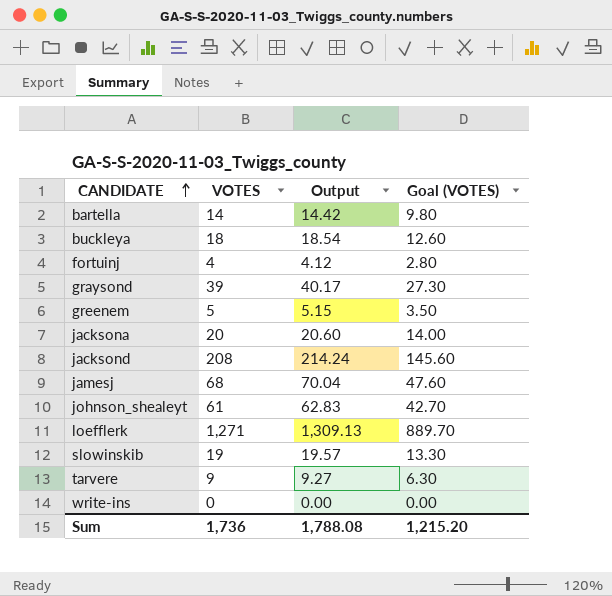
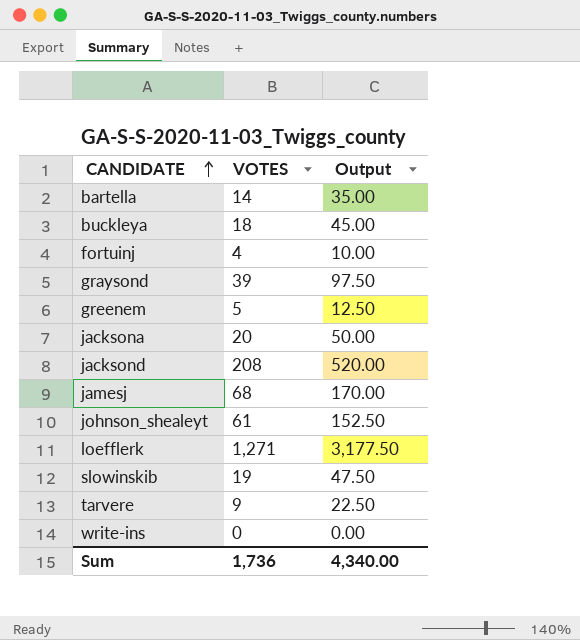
column Goal (VOTES) | formula: [VOTES] * 0.7 -> none
column Output | formula: [VOTES] * 1.03 -> [VOTES] * 2.5
Sum | Output: 1,788.08 -> 4,340.00

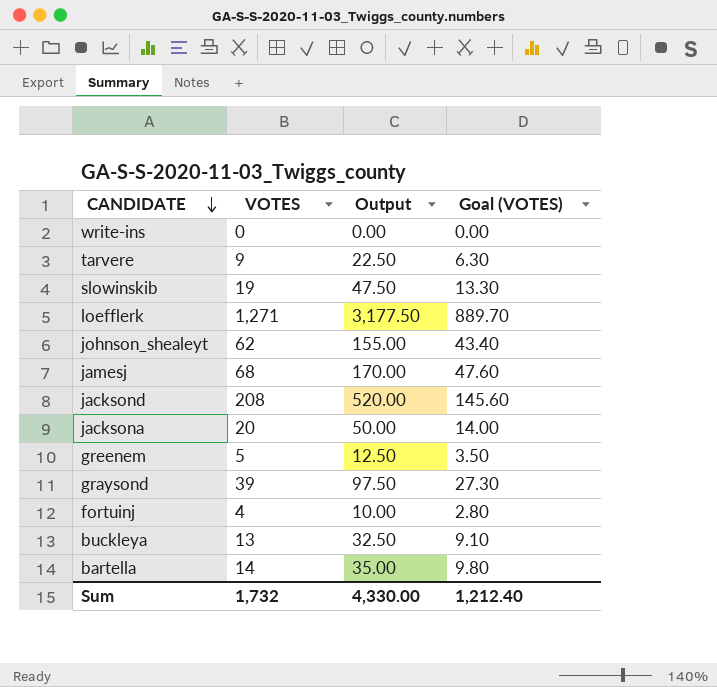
row order: CANDIDATE ascending -> CANDIDATE descending
column Goal (VOTES) | formula: none -> [VOTES] * 0.7
johnson_shealeyt | VOTES: 61 -> 62
johnson_shealeyt | Output: 152.50 -> 155.00
buckleya | VOTES: 18 -> 13
buckleya | Output: 45.00 -> 32.50
Sum | VOTES: 1,736 -> 1,732
Sum | Output: 4,340.00 -> 4,330.00

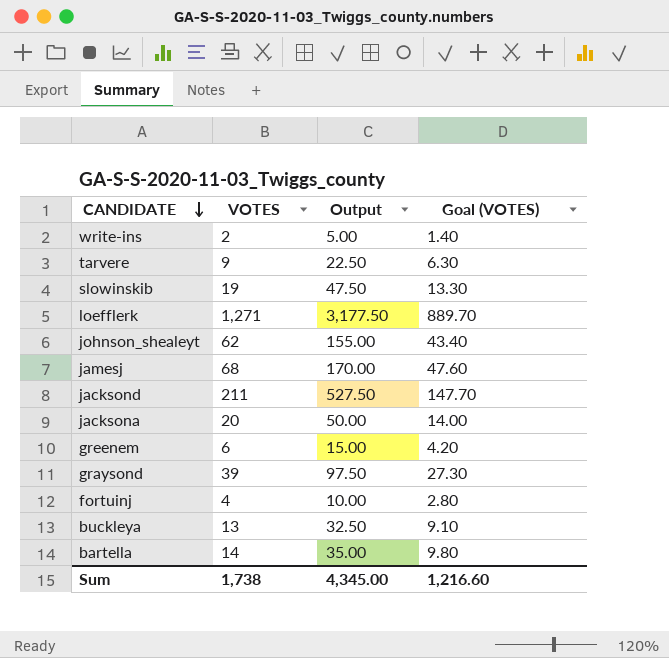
write-ins | VOTES: 0 -> 2
write-ins | Output: 0.00 -> 5.00
write-ins | Goal (VOTES): 0.00 -> 1.40
jacksond | VOTES: 208 -> 211
jacksond | Output: 520.00 -> 527.50
jacksond | Goal (VOTES): 145.60 -> 147.70
greenem | VOTES: 5 -> 6
greenem | Output: 12.50 -> 15.00
greenem | Goal (VOTES): 3.50 -> 4.20
Sum | VOTES: 1,732 -> 1,738
Sum | Output: 4,330.00 -> 4,345.00
Sum | Goal (VOTES): 1,212.40 -> 1,216.60

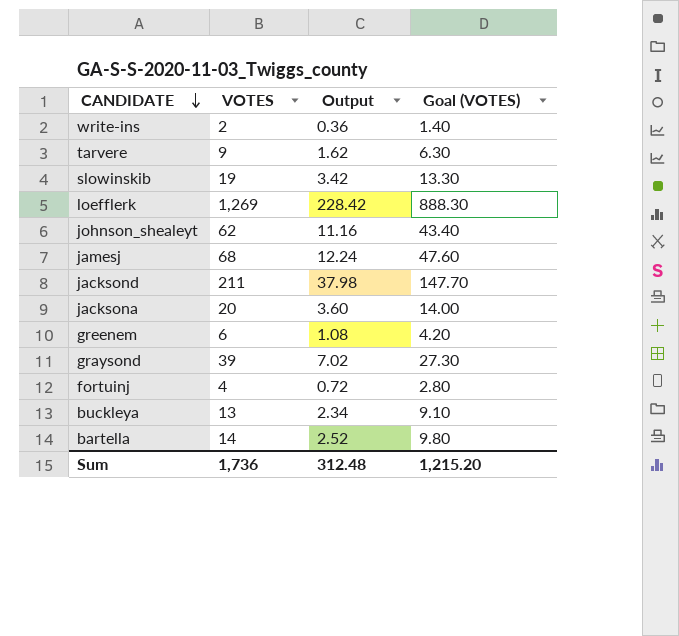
column Output | formula: [VOTES] * 2.5 -> [VOTES] * 0.18
loefflerk | VOTES: 1,271 -> 1,269
loefflerk | Goal (VOTES): 889.70 -> 888.30
Sum | VOTES: 1,738 -> 1,736
Sum | Output: 4,345.00 -> 312.48
Sum | Goal (VOTES): 1,216.60 -> 1,215.20

